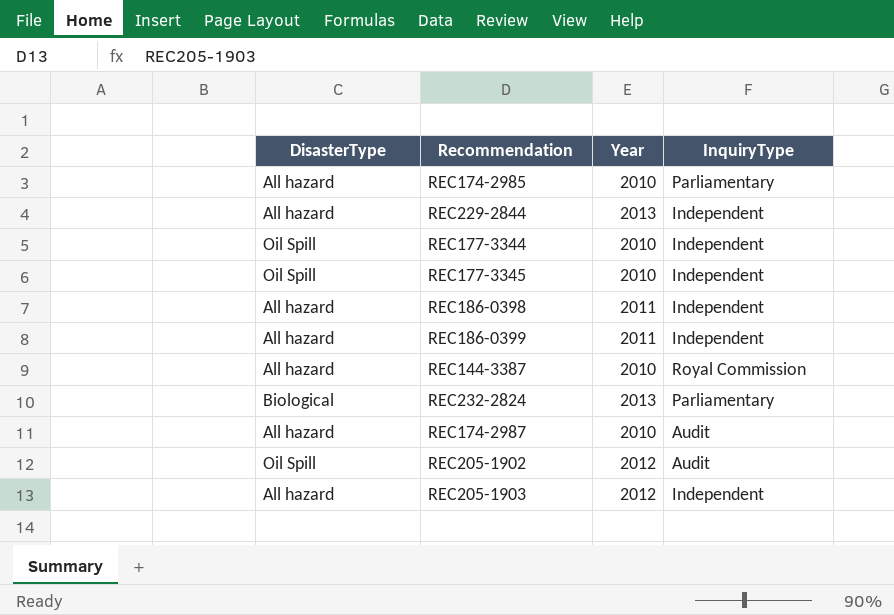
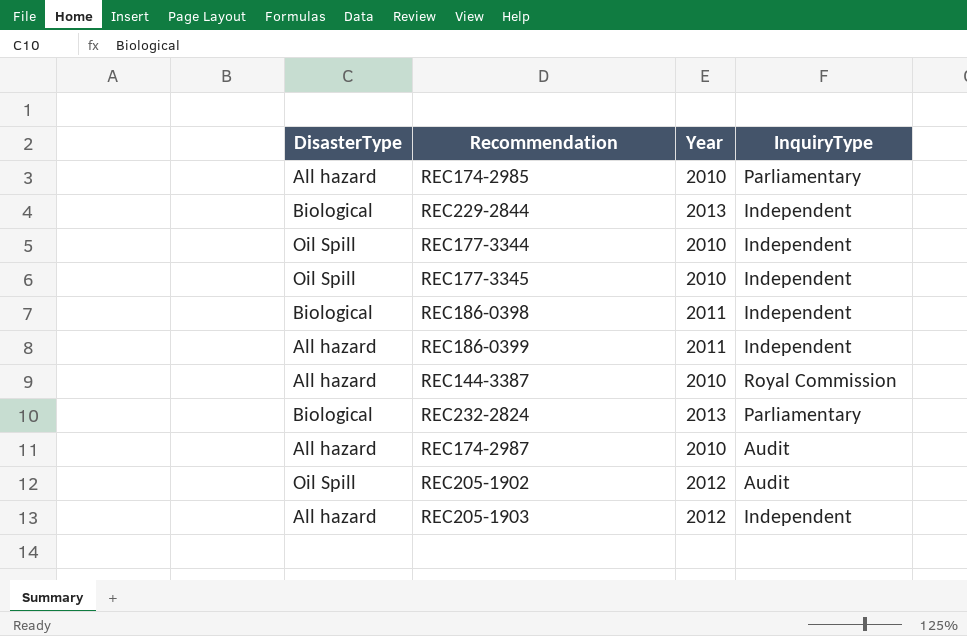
REC229-2844 | DisasterType: All hazard -> Biological
REC186-0398 | DisasterType: All hazard -> Biological

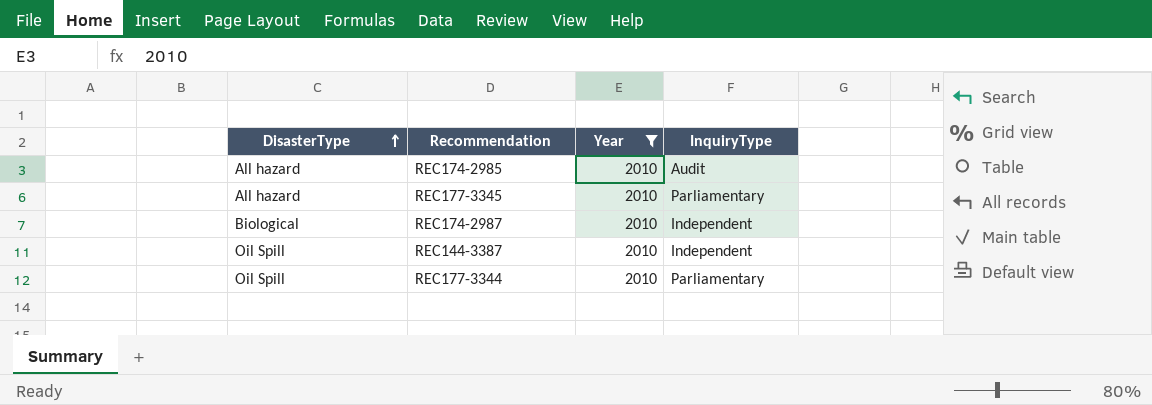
filter: none -> Year = 2010
row order: none -> DisasterType ascending
REC174-2985 | InquiryType: Parliamentary -> Audit
REC177-3345 | DisasterType: Oil Spill -> All hazard
REC177-3345 | InquiryType: Independent -> Parliamentary
REC174-2987 | DisasterType: All hazard -> Biological
REC174-2987 | InquiryType: Audit -> Independent
REC144-3387 | DisasterType: All hazard -> Oil Spill
REC144-3387 | InquiryType: Royal Commission -> Independent
REC177-3344 | InquiryType: Independent -> Parliamentary

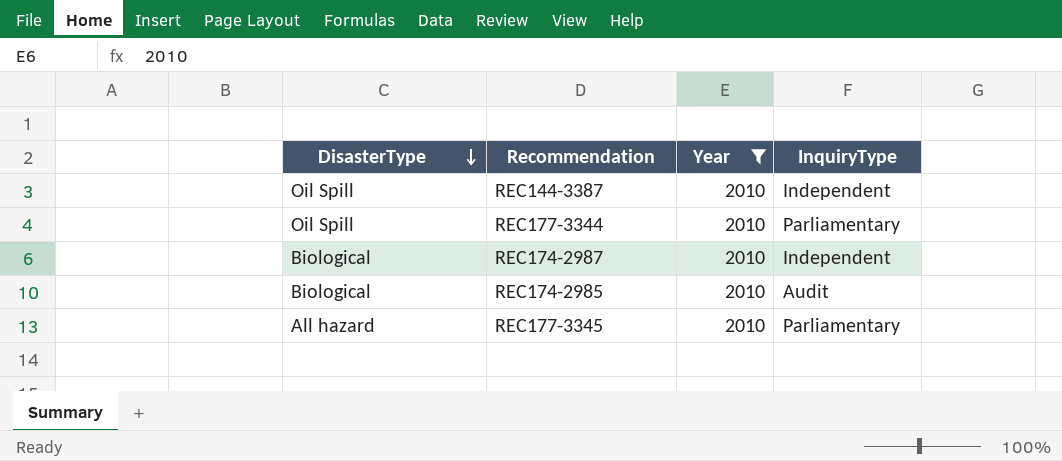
row order: DisasterType ascending -> DisasterType descending
REC174-2985 | DisasterType: All hazard -> Biological

